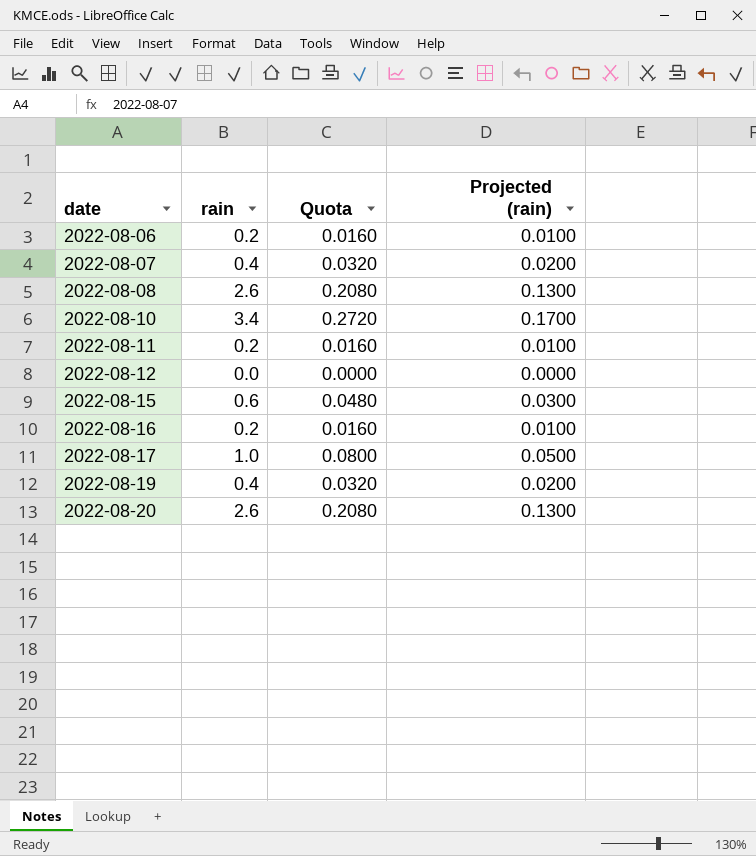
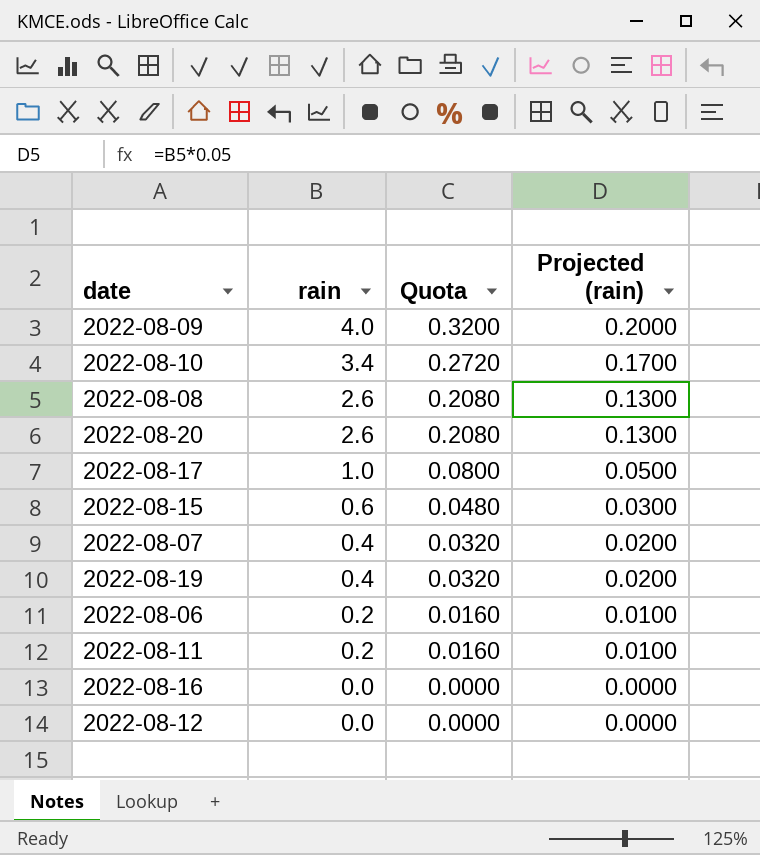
row order: date ascending -> rain descending
row 2022-08-09: none -> 4.0 | 0.3200 | 0.2000
2022-08-16 | rain: 0.2 -> 0.0
2022-08-16 | Quota: 0.0160 -> 0.0000
2022-08-16 | Projected (rain): 0.0100 -> 0.0000

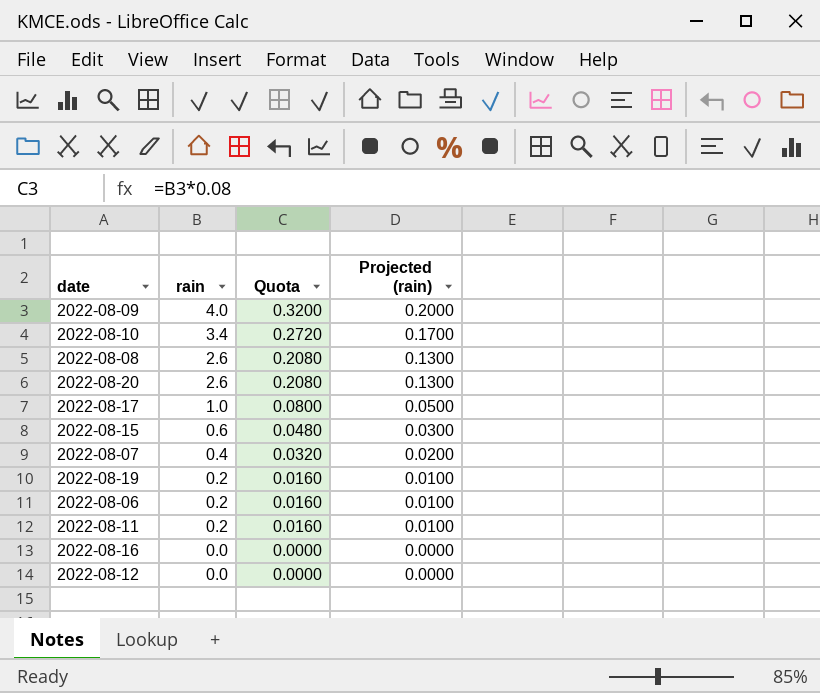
2022-08-19 | rain: 0.4 -> 0.2
2022-08-19 | Quota: 0.0320 -> 0.0160
2022-08-19 | Projected (rain): 0.0200 -> 0.0100

